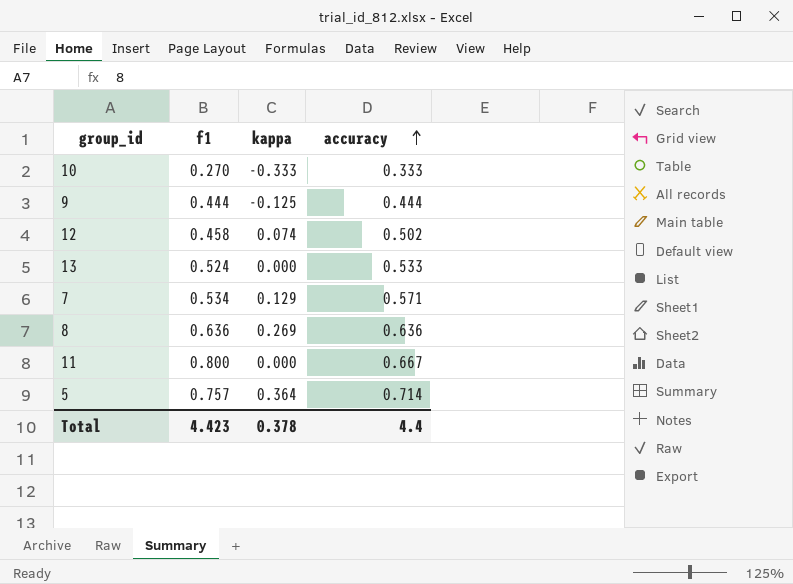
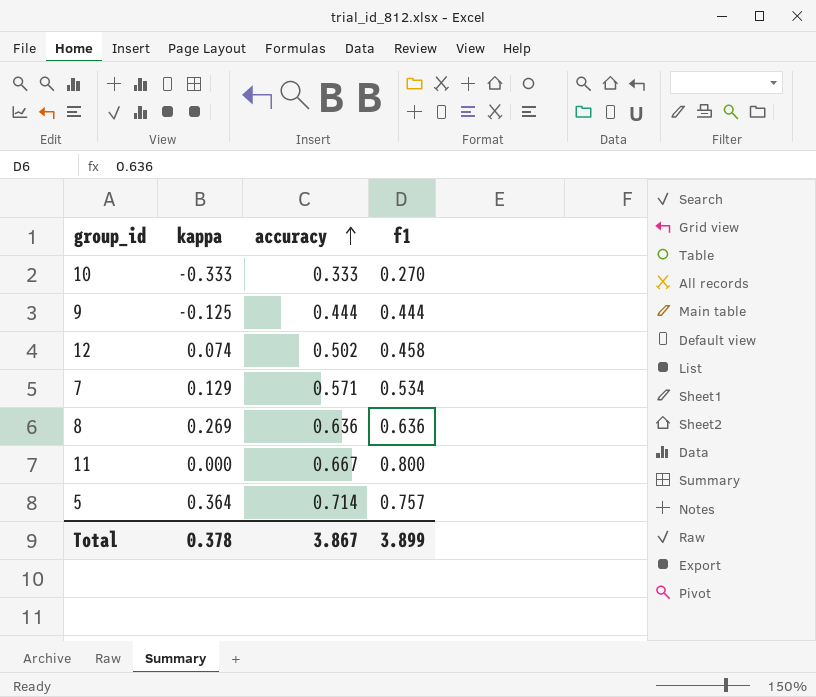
column f1 | position: 2 -> 4
row 13: 0.524 | 0.000 | 0.533 -> none
Total | accuracy: 4.4 -> 3.867
Total | f1: 4.423 -> 3.899

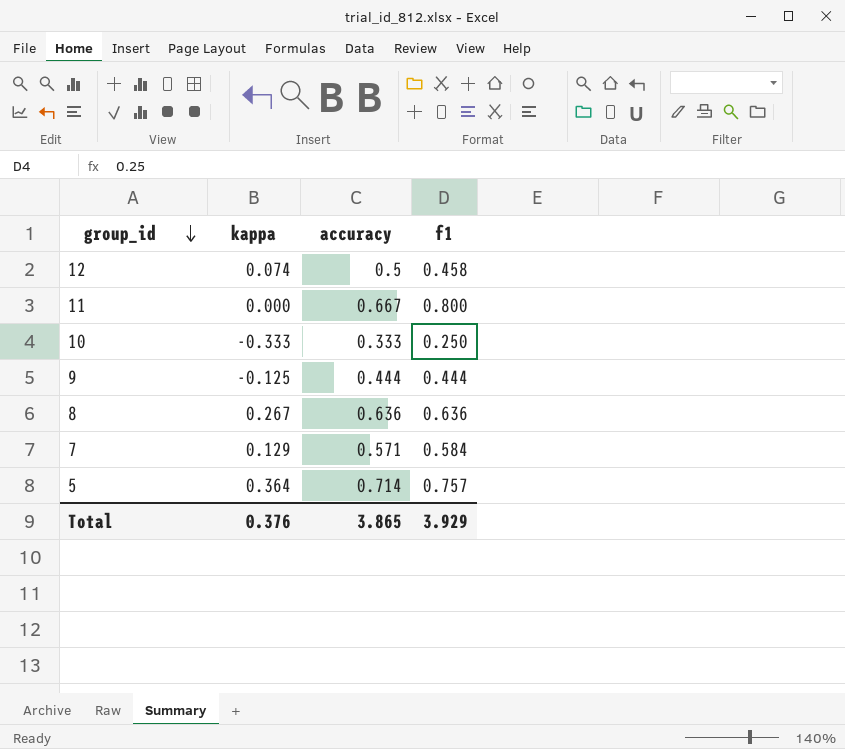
row order: accuracy ascending -> group_id descending
12 | accuracy: 0.502 -> 0.5
10 | f1: 0.270 -> 0.250
8 | kappa: 0.269 -> 0.267
7 | f1: 0.534 -> 0.584
Total | kappa: 0.378 -> 0.376
Total | accuracy: 3.867 -> 3.865
Total | f1: 3.899 -> 3.929

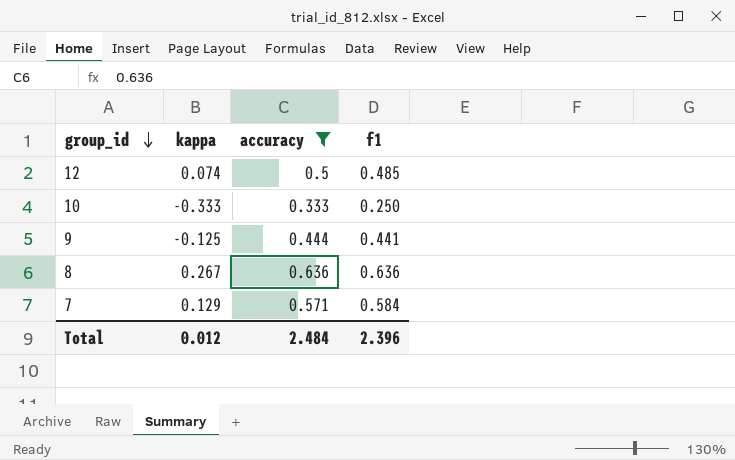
filter: none -> accuracy <= 0.636
12 | f1: 0.458 -> 0.485
9 | f1: 0.444 -> 0.441
Total | kappa: 0.376 -> 0.012
Total | accuracy: 3.865 -> 2.484
Total | f1: 3.929 -> 2.396

